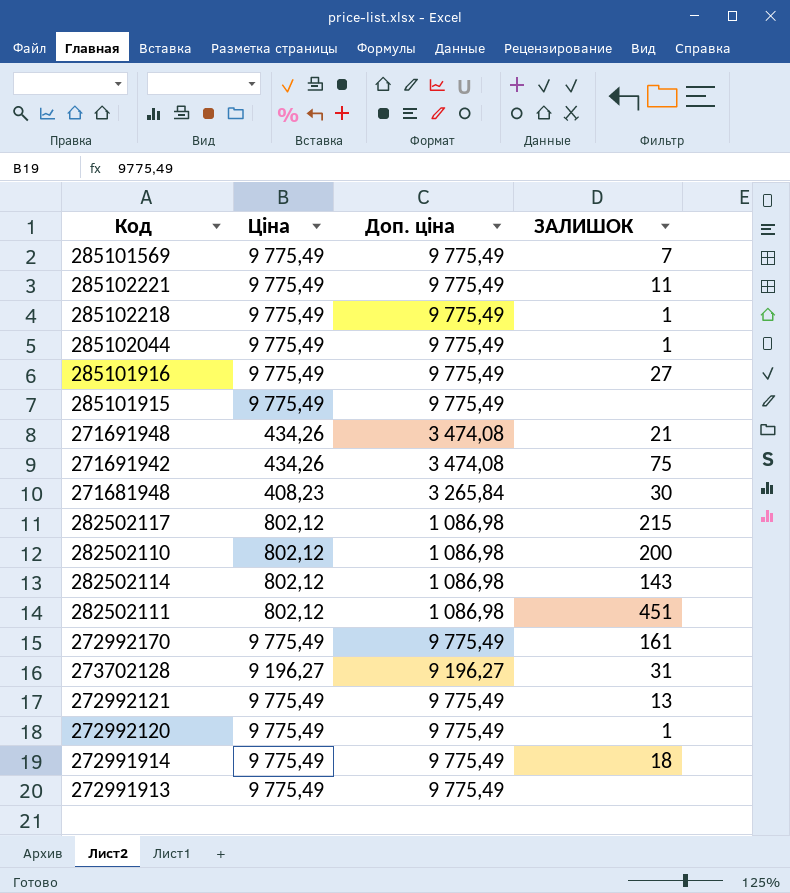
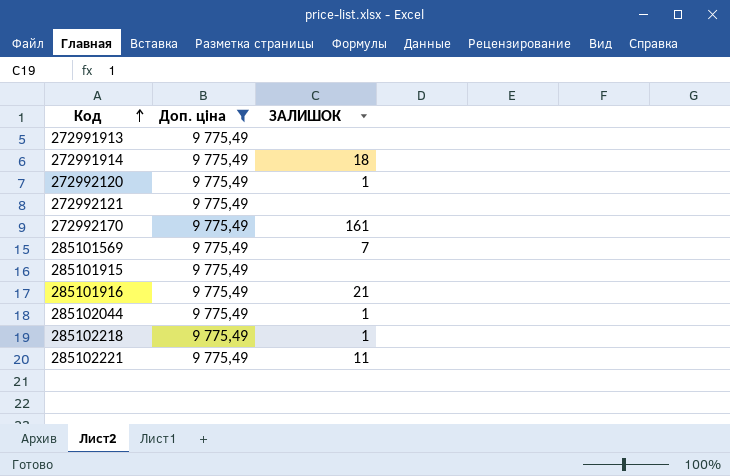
filter: none -> Доп. ціна = 9 775,49
row order: none -> Код ascending
column Ціна | position: 2 -> none
272992121 | ЗАЛИШОК: 13 -> none
285101916 | ЗАЛИШОК: 27 -> 21

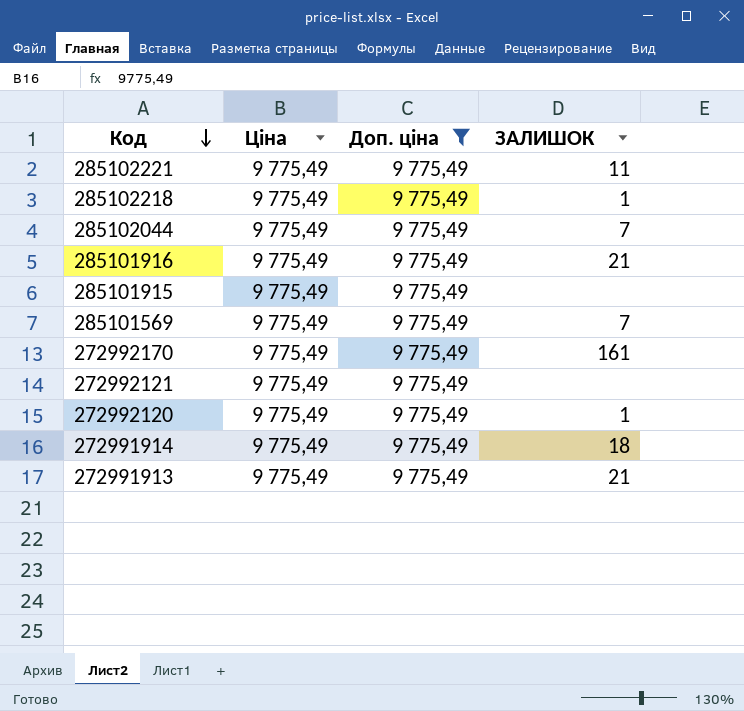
row order: Код ascending -> Код descending
column Ціна | position: none -> 2
285102044 | ЗАЛИШОК: 1 -> 7
272991913 | ЗАЛИШОК: none -> 21

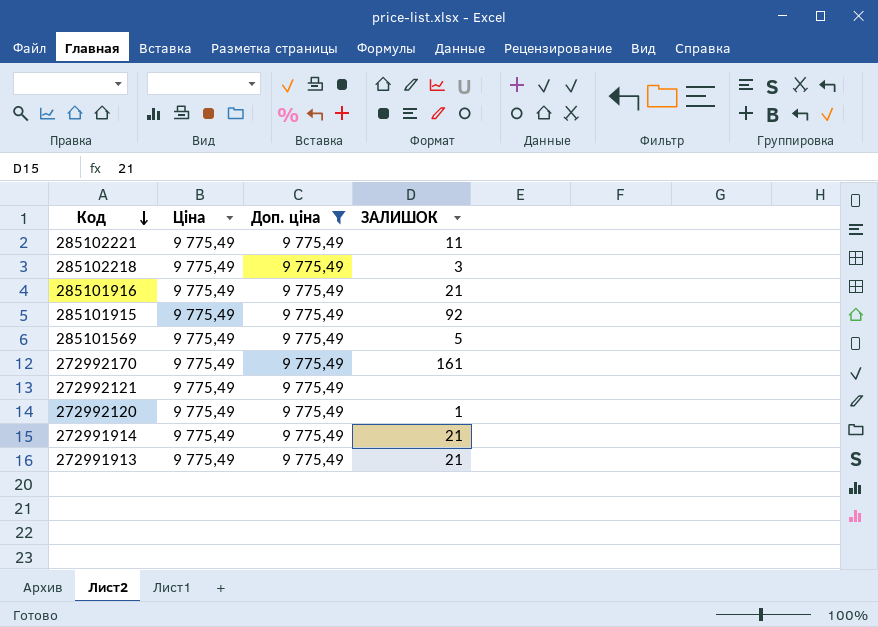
row 285102044: 9 775,49 | 9 775,49 | 7 -> none
285102218 | ЗАЛИШОК: 1 -> 3
285101915 | ЗАЛИШОК: none -> 92
285101569 | ЗАЛИШОК: 7 -> 5
272991914 | ЗАЛИШОК: 18 -> 21

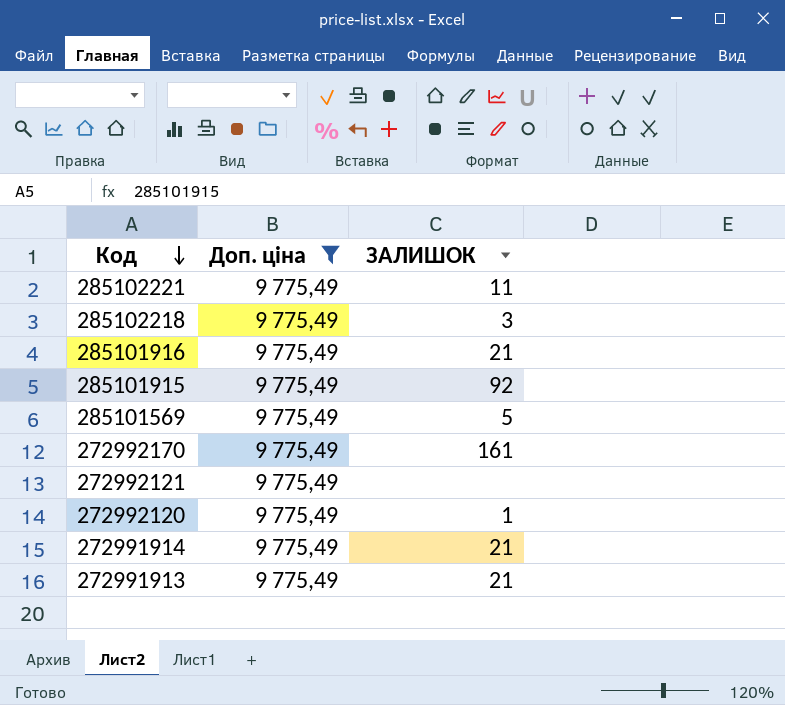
column Ціна | position: 2 -> none

